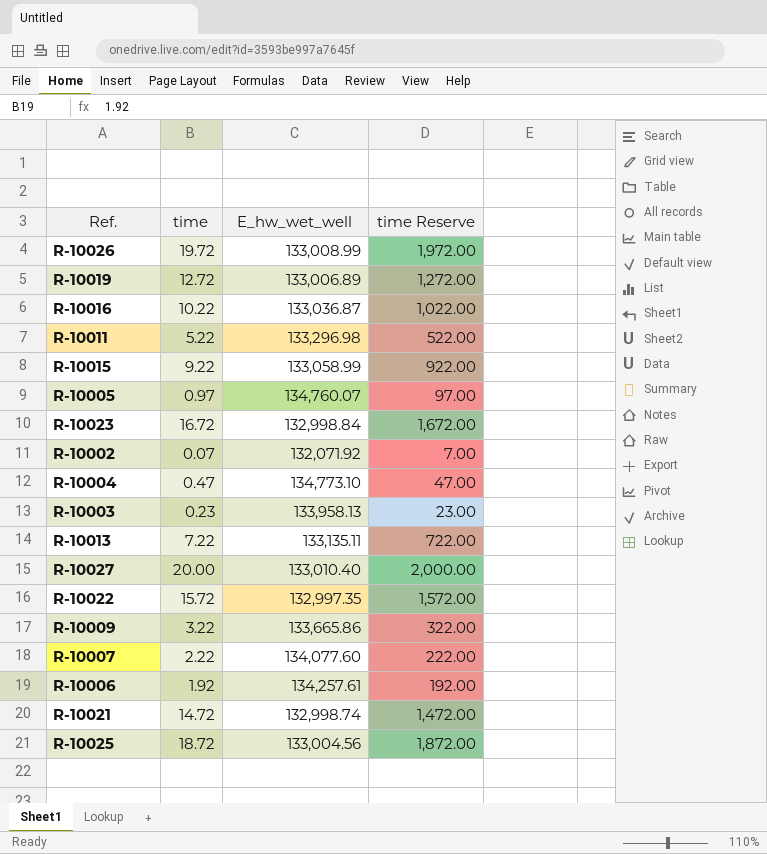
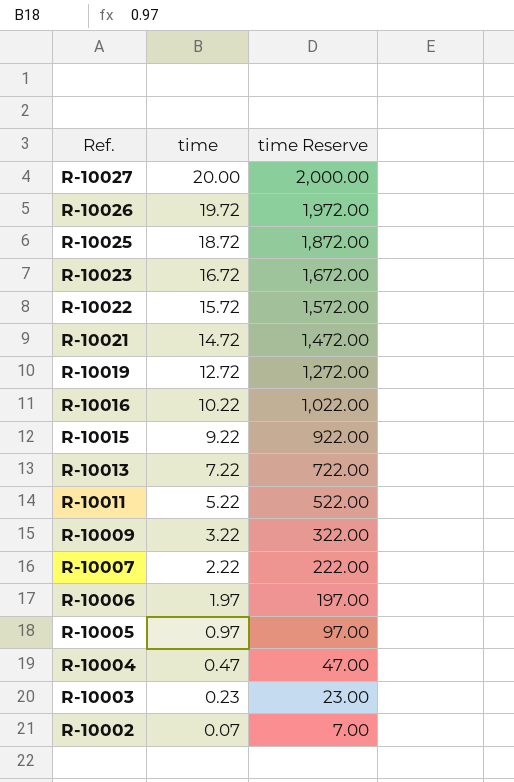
row order: none -> Ref. descending
column E_hw_wet_well | position: 3 -> none
R-10006 | time: 1.92 -> 1.97
R-10006 | time Reserve: 192.00 -> 197.00

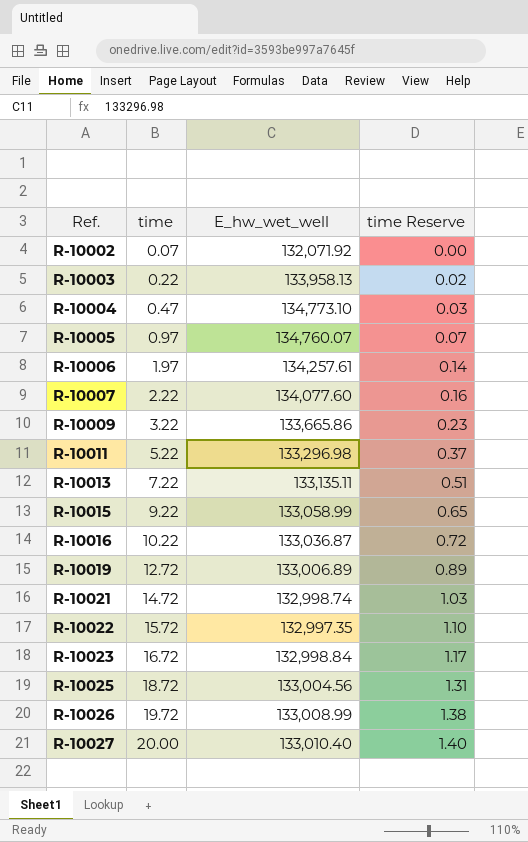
row order: Ref. descending -> Ref. ascending
column E_hw_wet_well | position: none -> 3
column time Reserve | formula: [time] * 100 -> [time] * 0.07
R-10003 | time: 0.23 -> 0.22

